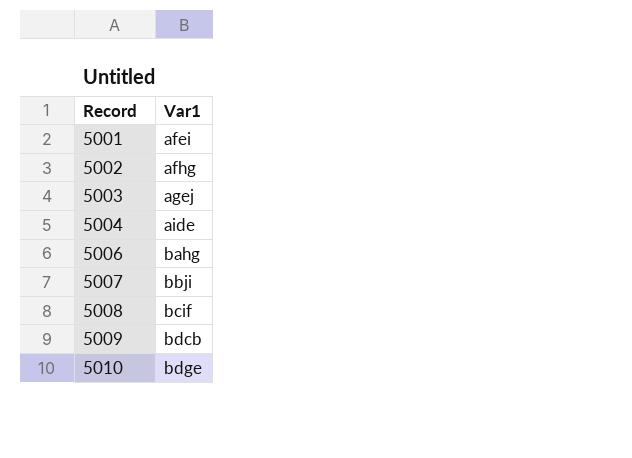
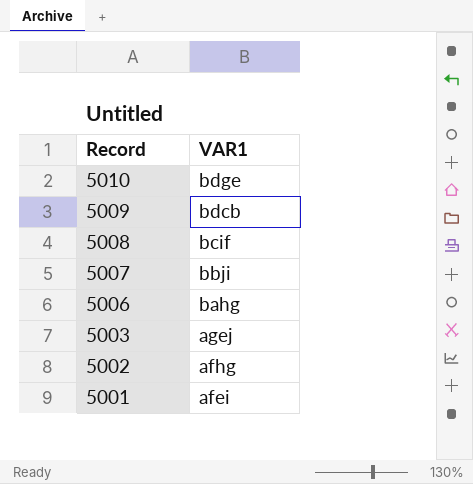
row order: Record ascending -> Record descending
column name: Var1 -> VAR1
row 5004: aide -> none

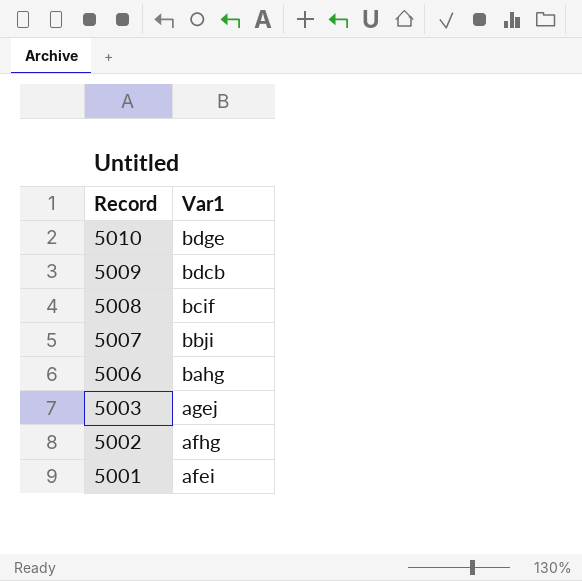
column name: VAR1 -> Var1

